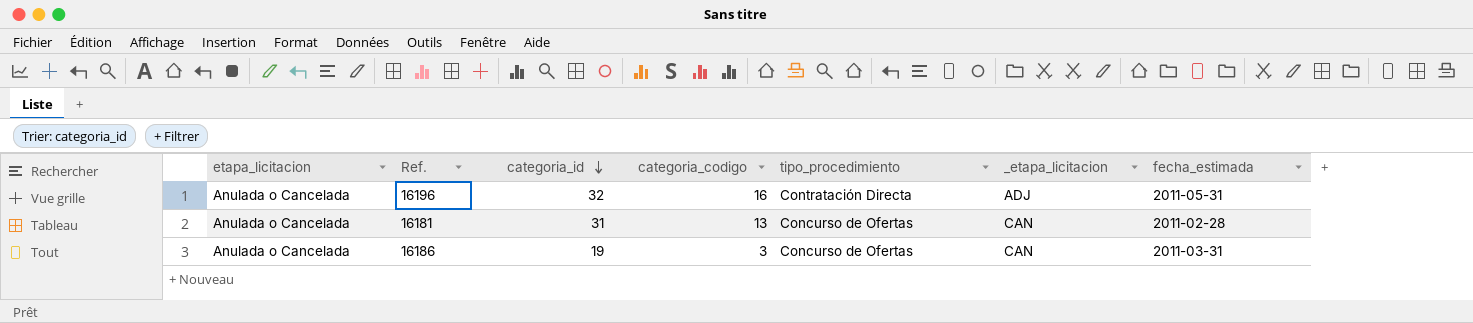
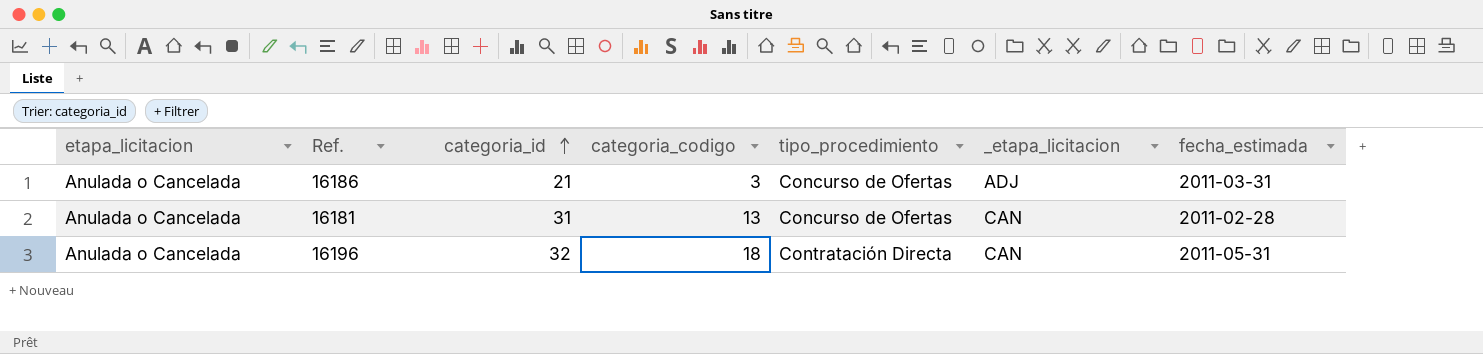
row order: categoria_id descending -> categoria_id ascending
16186 | categoria_id: 19 -> 21
16186 | _etapa_licitacion: CAN -> ADJ
16196 | categoria_codigo: 16 -> 18
16196 | _etapa_licitacion: ADJ -> CAN

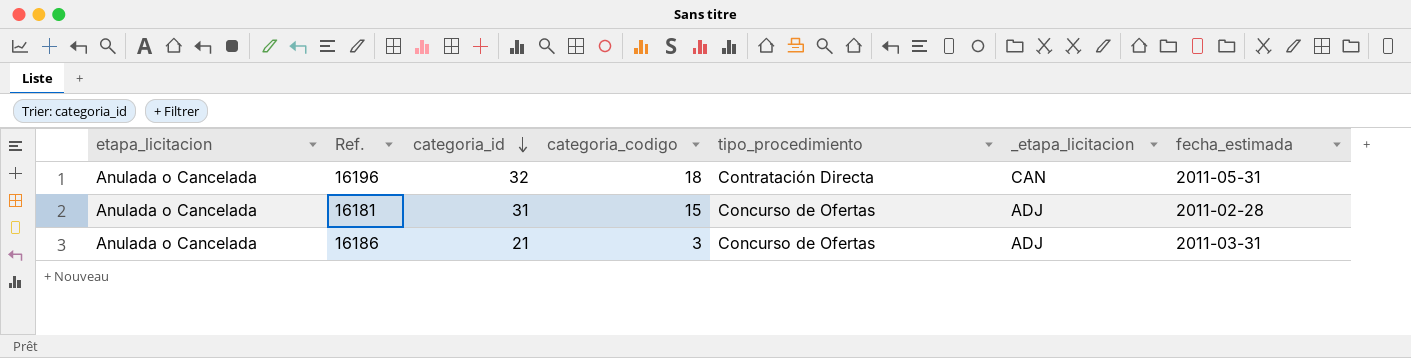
row order: categoria_id ascending -> categoria_id descending
16181 | categoria_codigo: 13 -> 15
16181 | _etapa_licitacion: CAN -> ADJ

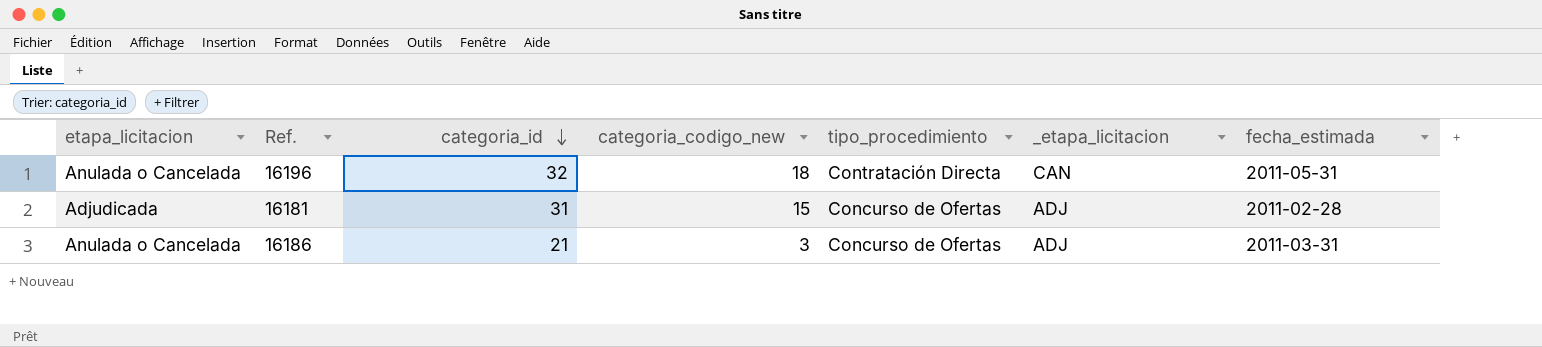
column name: categoria_codigo -> categoria_codigo_new
16181 | etapa_licitacion: Anulada o Cancelada -> Adjudicada

